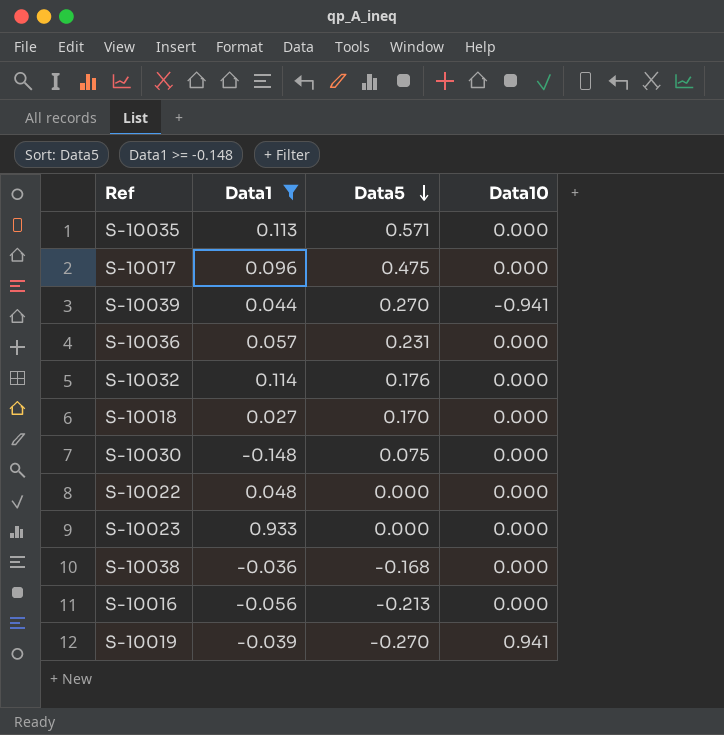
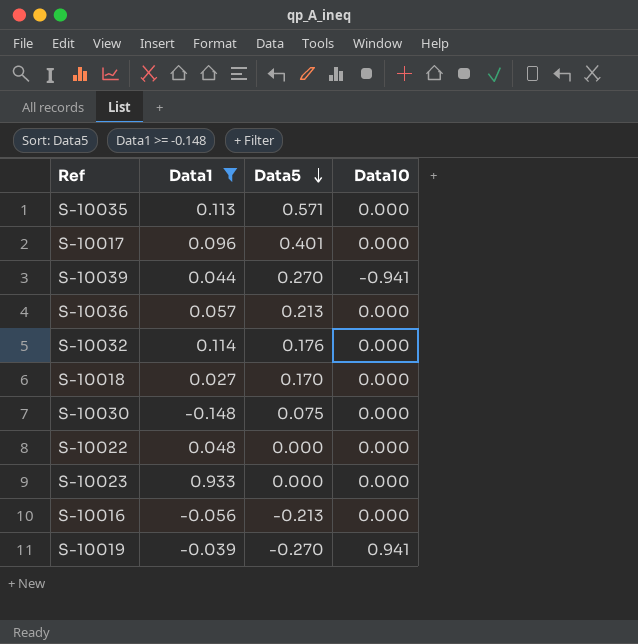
row S-10038: -0.036 | -0.168 | 0.000 -> none
S-10017 | Data5: 0.475 -> 0.401
S-10036 | Data5: 0.231 -> 0.213

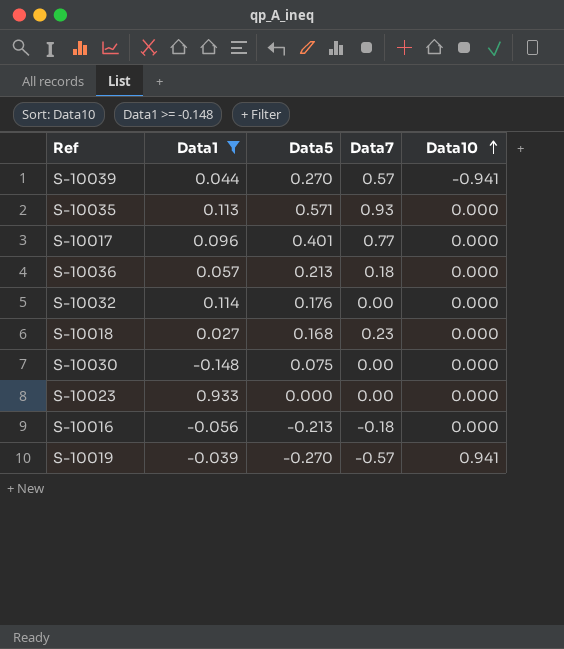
row order: Data5 descending -> Data10 ascending
column Data7 | position: none -> 4
row S-10022: 0.048 | 0.000 | 0.000 -> none
S-10018 | Data5: 0.170 -> 0.168

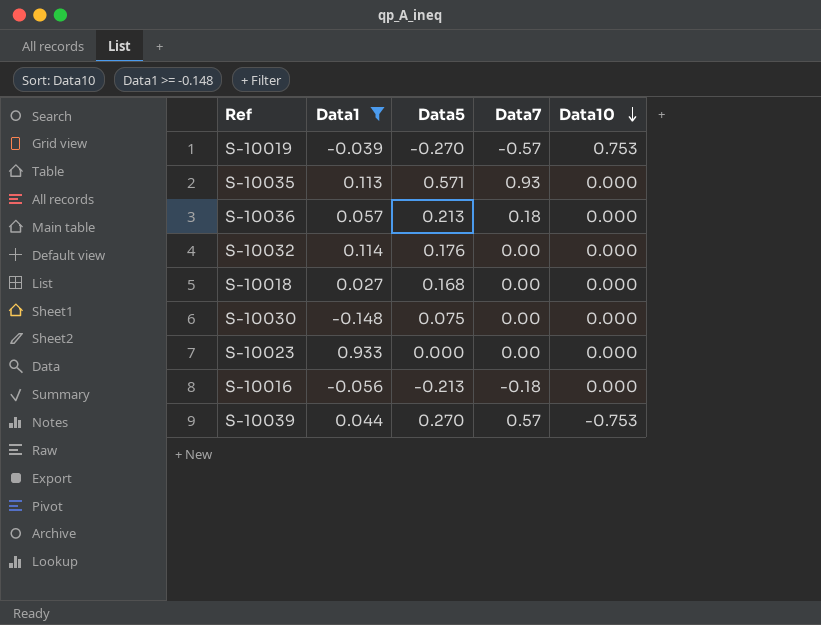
row order: Data10 ascending -> Data10 descending
row S-10017: 0.096 | 0.401 | 0.77 | 0.000 -> none
S-10019 | Data10: 0.941 -> 0.753
S-10018 | Data7: 0.23 -> 0.00
S-10039 | Data10: -0.941 -> -0.753

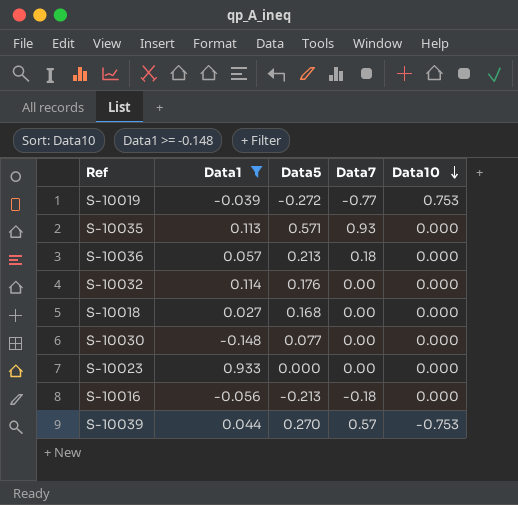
S-10019 | Data5: -0.270 -> -0.272
S-10019 | Data7: -0.57 -> -0.77
S-10030 | Data5: 0.075 -> 0.077

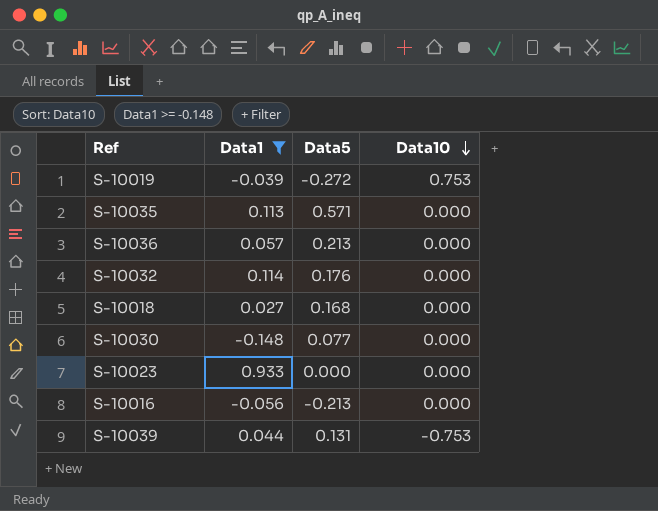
column Data7 | position: 4 -> none
S-10039 | Data5: 0.270 -> 0.131

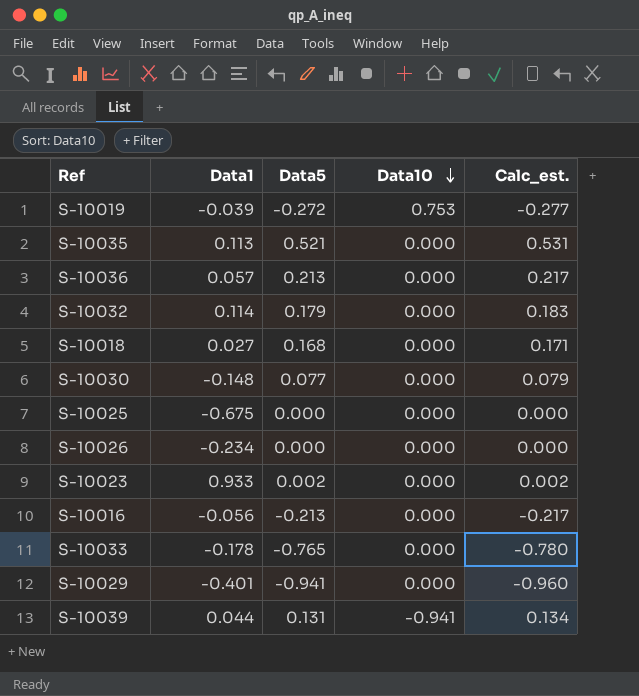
filter: Data1 >= -0.148 -> none
column Calc_est. | formula: none -> [Data5] * 1.02
S-10035 | Data5: 0.571 -> 0.521
S-10032 | Data5: 0.176 -> 0.179
S-10023 | Data5: 0.000 -> 0.002
S-10039 | Data10: -0.753 -> -0.941

